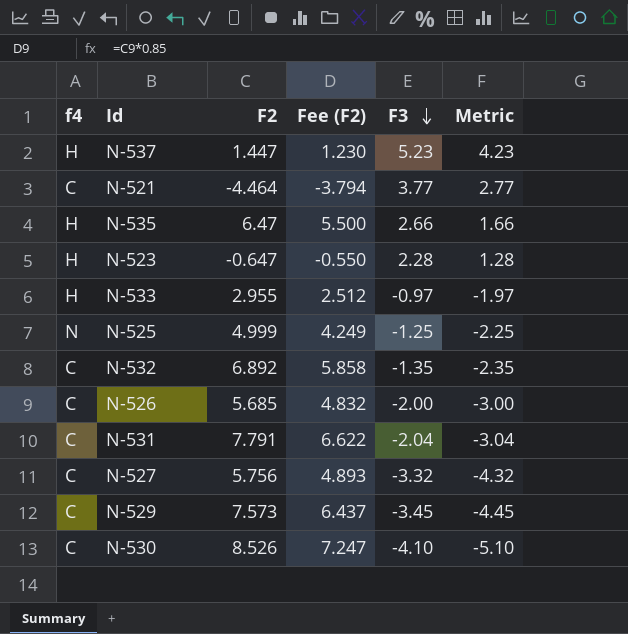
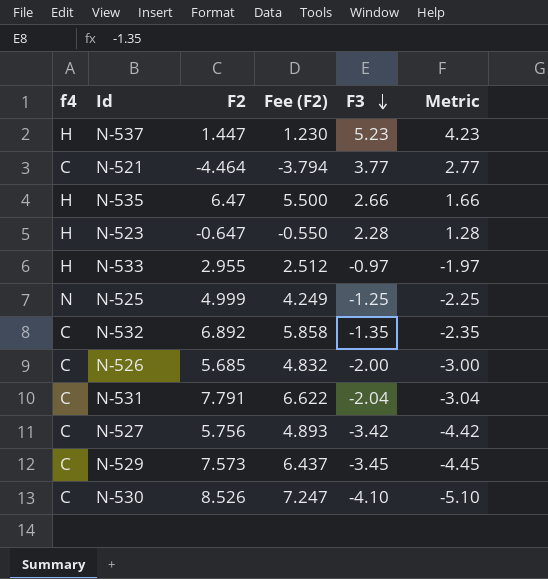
N-527 | F3: -3.32 -> -3.42
N-527 | Metric: -4.32 -> -4.42

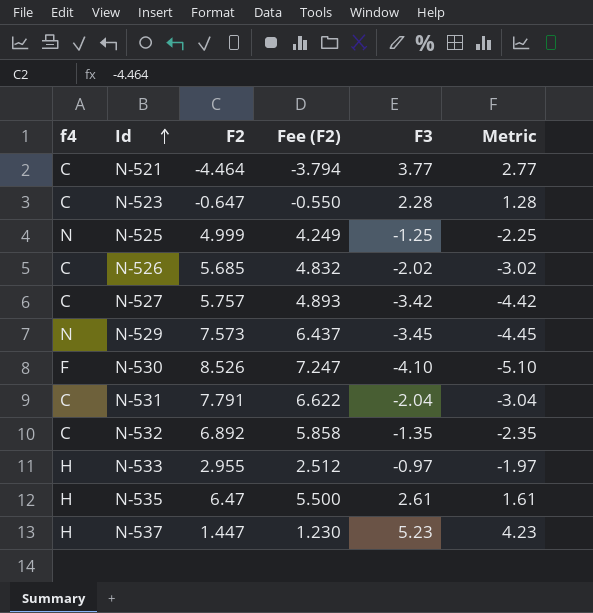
row order: F3 descending -> Id ascending
N-523 | f4: H -> C
N-526 | F3: -2.00 -> -2.02
N-526 | Metric: -3.00 -> -3.02
N-527 | F2: 5.756 -> 5.757
N-529 | f4: C -> N
N-530 | f4: C -> F
N-535 | F3: 2.66 -> 2.61
N-535 | Metric: 1.66 -> 1.61

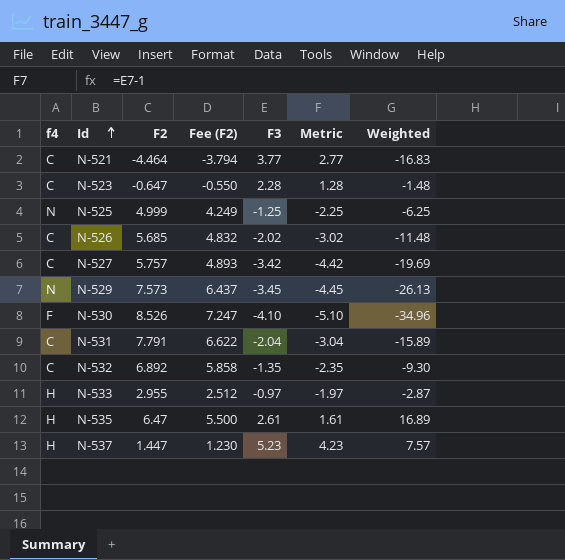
column Weighted | formula: none -> [F2] * [F3]

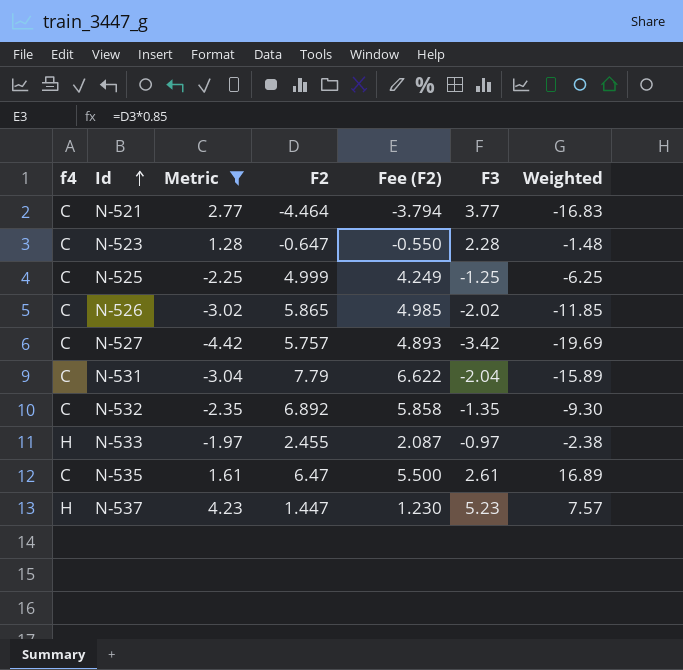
filter: none -> Metric >= -4.42
column Metric | position: 6 -> 3
N-525 | f4: N -> C
N-526 | F2: 5.685 -> 5.865
N-526 | Fee (F2): 4.832 -> 4.985
N-526 | Weighted: -11.48 -> -11.85
N-531 | F2: 7.791 -> 7.79
N-533 | F2: 2.955 -> 2.455
N-533 | Fee (F2): 2.512 -> 2.087
N-533 | Weighted: -2.87 -> -2.38
N-535 | f4: H -> C

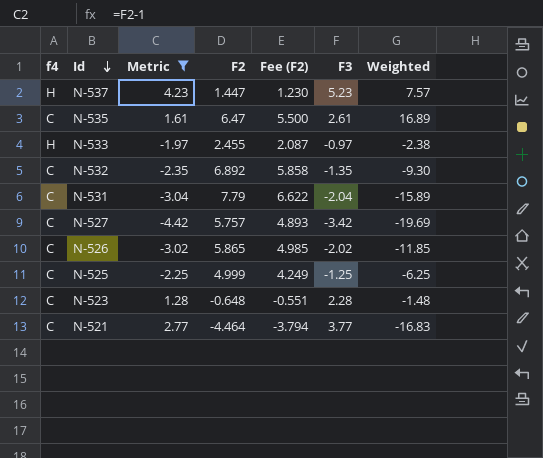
row order: Id ascending -> Id descending
N-523 | F2: -0.647 -> -0.648
N-523 | Fee (F2): -0.550 -> -0.551

